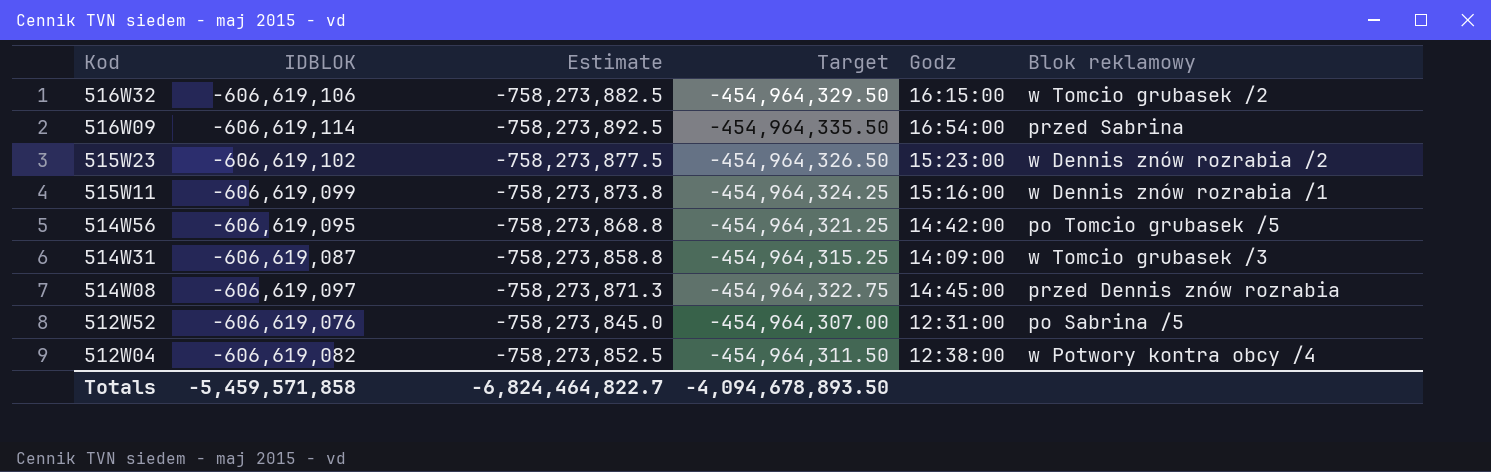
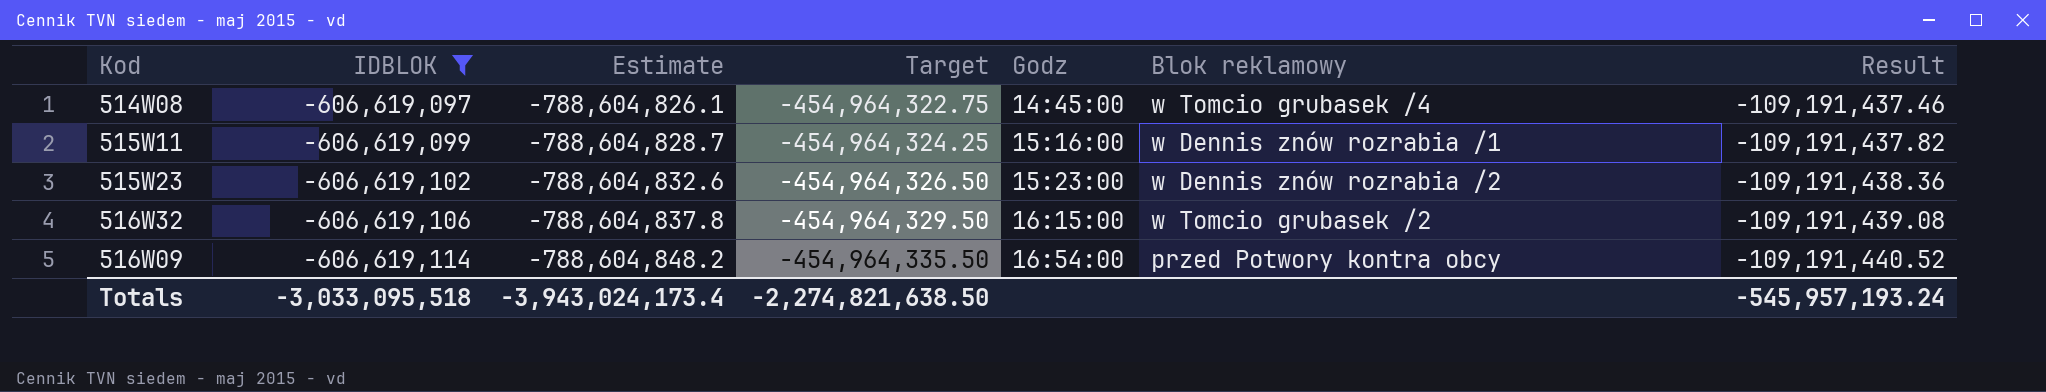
filter: none -> IDBLOK <= -606,619,097
row order: Kod descending -> IDBLOK descending
column Estimate | formula: [IDBLOK] * 1.25 -> [IDBLOK] * 1.3
column Result | formula: none -> [IDBLOK] * 0.18
514W08 | Blok reklamowy: przed Dennis znów rozrabia -> w Tomcio grubasek /4
516W09 | Blok reklamowy: przed Sabrina -> przed Potwory kontra obcy
Totals | IDBLOK: -5,459,571,858 -> -3,033,095,518
Totals | Estimate: -6,824,464,822.7 -> -3,943,024,173.4
Totals | Target: -4,094,678,893.50 -> -2,274,821,638.50

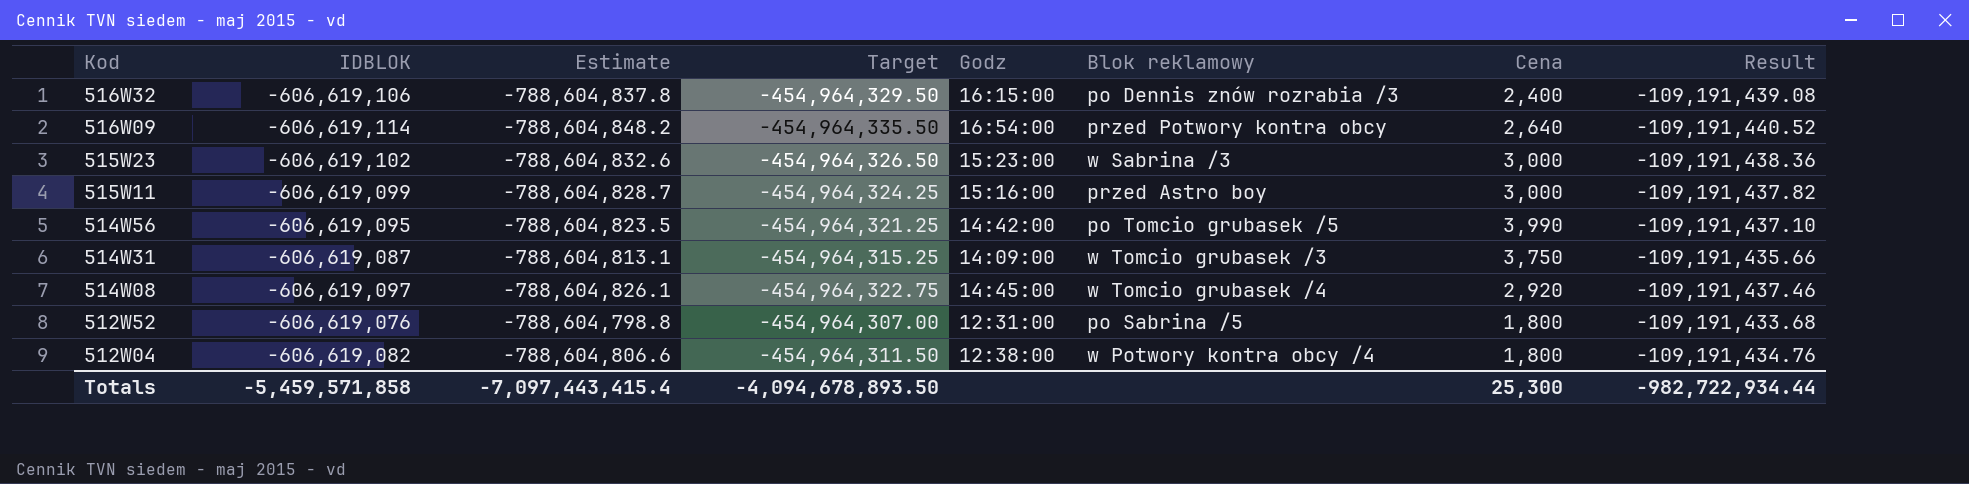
filter: IDBLOK <= -606,619,097 -> none
row order: IDBLOK descending -> Kod descending
column Cena | position: none -> 7
516W32 | Blok reklamowy: w Tomcio grubasek /2 -> po Dennis znów rozrabia /3
515W23 | Blok reklamowy: w Dennis znów rozrabia /2 -> w Sabrina /3
515W11 | Blok reklamowy: w Dennis znów rozrabia /1 -> przed Astro boy
Totals | IDBLOK: -3,033,095,518 -> -5,459,571,858
Totals | Estimate: -3,943,024,173.4 -> -7,097,443,415.4
Totals | Target: -2,274,821,638.50 -> -4,094,678,893.50
Totals | Result: -545,957,193.24 -> -982,722,934.44

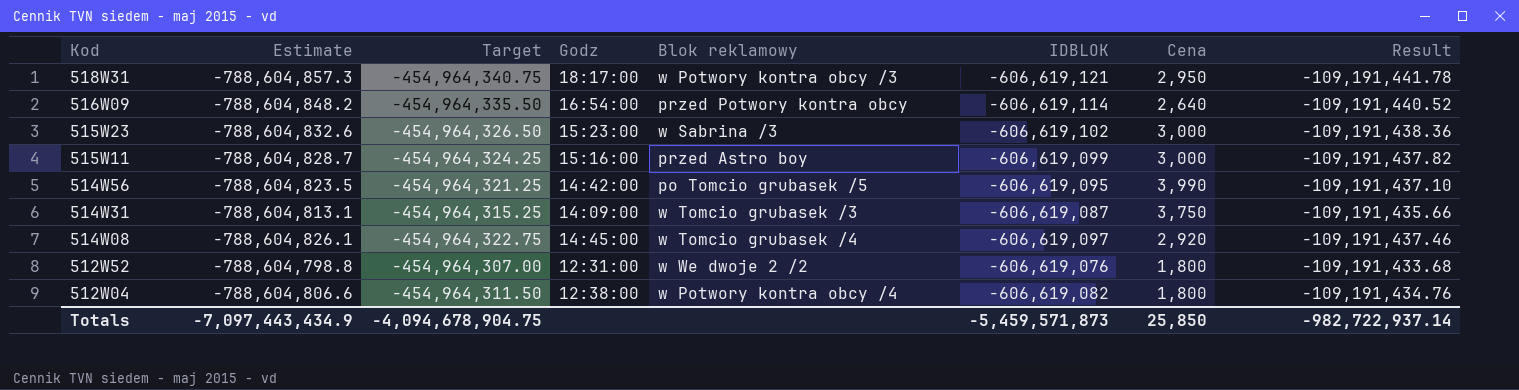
column IDBLOK | position: 2 -> 6
row 516W32: -606,619,106 | -788,604,837.8 | -454,964,329.50 | 16:15:00 | po Dennis znów rozrabia /3 | 2,400 | -109,191,439.08 -> none
row 518W31: none -> -788,604,857.3 | -454,964,340.75 | 18:17:00 | w Potwory kontra obcy /3 | -606,619,121 | 2,950 | -109,191,441.78
512W52 | Blok reklamowy: po Sabrina /5 -> w We dwoje 2 /2
Totals | Estimate: -7,097,443,415.4 -> -7,097,443,434.9
Totals | Target: -4,094,678,893.50 -> -4,094,678,904.75
Totals | IDBLOK: -5,459,571,858 -> -5,459,571,873
Totals | Cena: 25,300 -> 25,850
Totals | Result: -982,722,934.44 -> -982,722,937.14

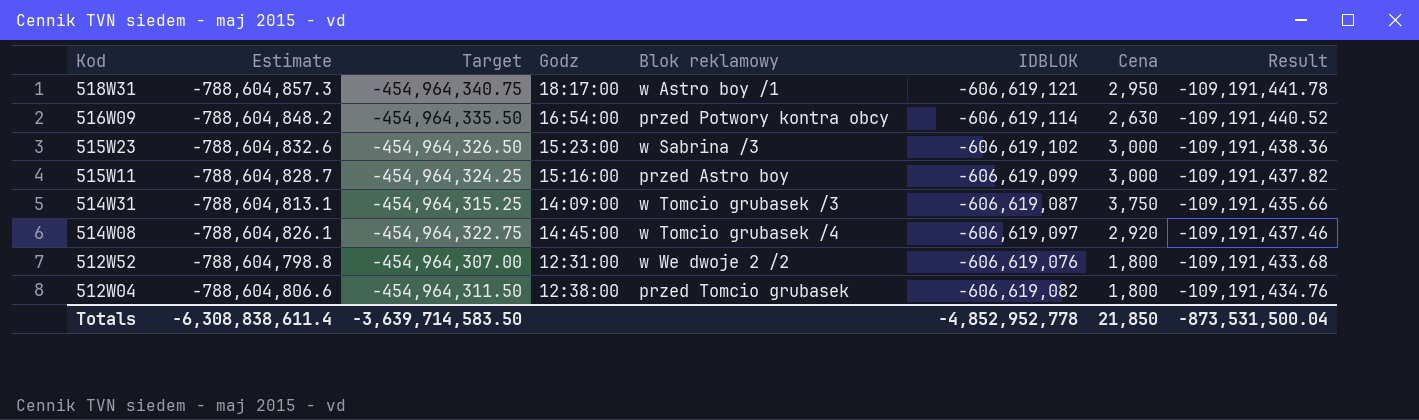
row 514W56: -788,604,823.5 | -454,964,321.25 | 14:42:00 | po Tomcio grubasek /5 | -606,619,095 | 3,990 | -109,191,437.10 -> none
518W31 | Blok reklamowy: w Potwory kontra obcy /3 -> w Astro boy /1
516W09 | Cena: 2,640 -> 2,630
512W04 | Blok reklamowy: w Potwory kontra obcy /4 -> przed Tomcio grubasek
Totals | Estimate: -7,097,443,434.9 -> -6,308,838,611.4
Totals | Target: -4,094,678,904.75 -> -3,639,714,583.50
Totals | IDBLOK: -5,459,571,873 -> -4,852,952,778
Totals | Cena: 25,850 -> 21,850
Totals | Result: -982,722,937.14 -> -873,531,500.04

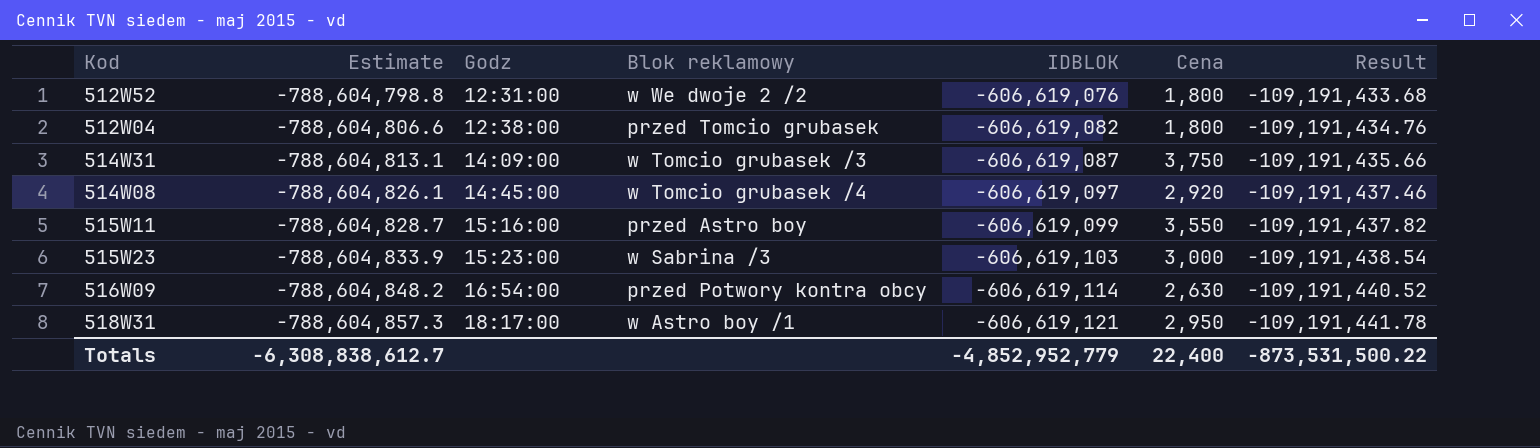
row order: Kod descending -> Estimate descending
column Target | formula: [IDBLOK] * 0.75 -> none
515W11 | Cena: 3,000 -> 3,550
515W23 | Estimate: -788,604,832.6 -> -788,604,833.9
515W23 | IDBLOK: -606,619,102 -> -606,619,103
515W23 | Result: -109,191,438.36 -> -109,191,438.54
Totals | Estimate: -6,308,838,611.4 -> -6,308,838,612.7
Totals | IDBLOK: -4,852,952,778 -> -4,852,952,779
Totals | Cena: 21,850 -> 22,400
Totals | Result: -873,531,500.04 -> -873,531,500.22

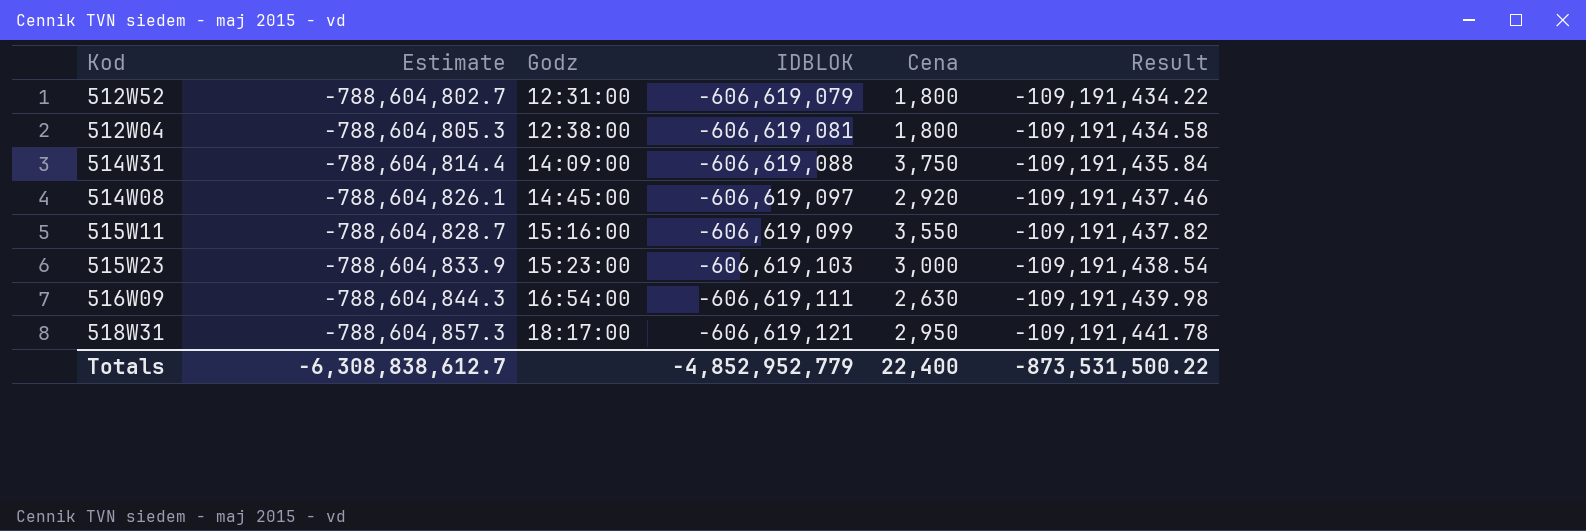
column Blok reklamowy | position: 4 -> none
512W52 | Estimate: -788,604,798.8 -> -788,604,802.7
512W52 | IDBLOK: -606,619,076 -> -606,619,079
512W52 | Result: -109,191,433.68 -> -109,191,434.22
512W04 | Estimate: -788,604,806.6 -> -788,604,805.3
512W04 | IDBLOK: -606,619,082 -> -606,619,081
512W04 | Result: -109,191,434.76 -> -109,191,434.58
514W31 | Estimate: -788,604,813.1 -> -788,604,814.4
514W31 | IDBLOK: -606,619,087 -> -606,619,088
514W31 | Result: -109,191,435.66 -> -109,191,435.84
516W09 | Estimate: -788,604,848.2 -> -788,604,844.3
516W09 | IDBLOK: -606,619,114 -> -606,619,111
516W09 | Result: -109,191,440.52 -> -109,191,439.98

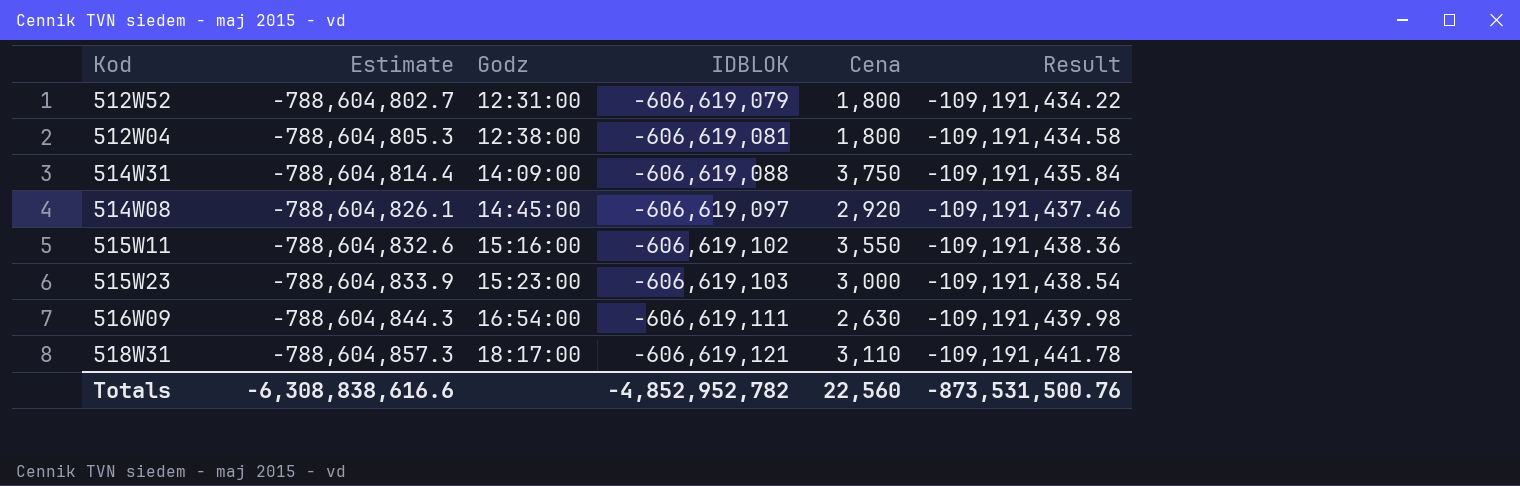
515W11 | Estimate: -788,604,828.7 -> -788,604,832.6
515W11 | IDBLOK: -606,619,099 -> -606,619,102
515W11 | Result: -109,191,437.82 -> -109,191,438.36
518W31 | Cena: 2,950 -> 3,110
Totals | Estimate: -6,308,838,612.7 -> -6,308,838,616.6
Totals | IDBLOK: -4,852,952,779 -> -4,852,952,782
Totals | Cena: 22,400 -> 22,560
Totals | Result: -873,531,500.22 -> -873,531,500.76

